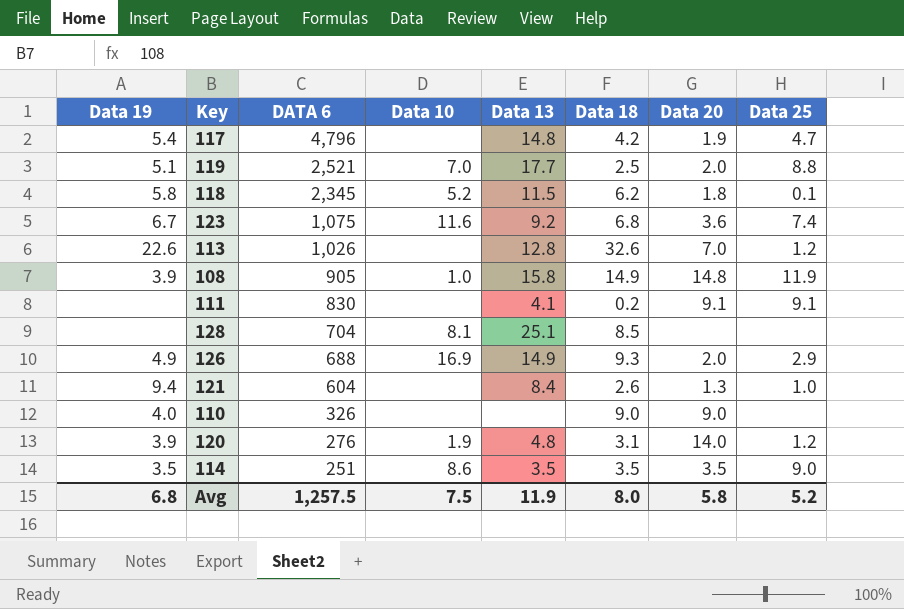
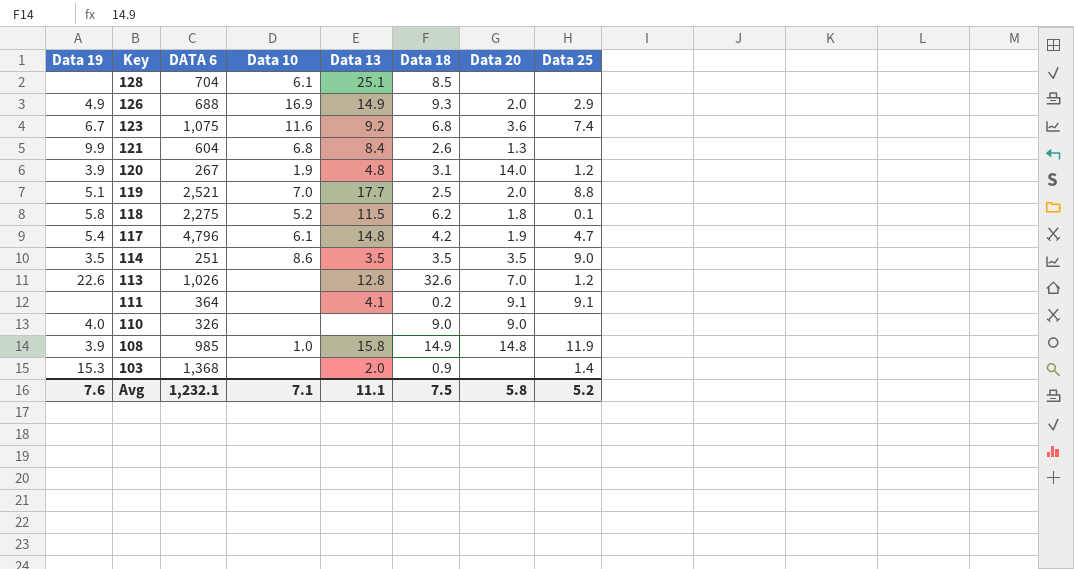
row order: DATA 6 descending -> Key descending
128 | Data 10: 8.1 -> 6.1
121 | Data 19: 9.4 -> 9.9
121 | Data 10: none -> 6.8
121 | Data 25: 1.0 -> none
120 | DATA 6: 276 -> 267
118 | DATA 6: 2,345 -> 2,275
117 | Data 10: none -> 6.1
111 | DATA 6: 830 -> 364
108 | DATA 6: 905 -> 985
row 103: none -> 15.3 | 1,368 | none | 2.0 | 0.9 | none | 1.4
Avg | Data 19: 6.8 -> 7.6
Avg | DATA 6: 1,257.5 -> 1,232.1
Avg | Data 10: 7.5 -> 7.1
Avg | Data 13: 11.9 -> 11.1
Avg | Data 18: 8.0 -> 7.5

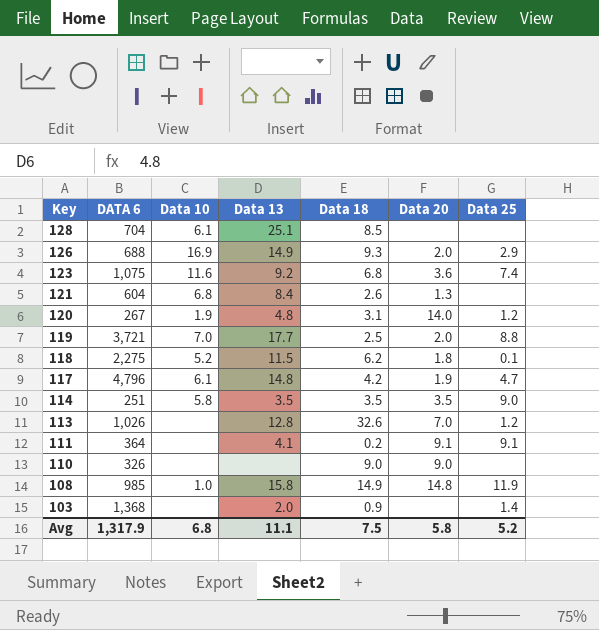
column Data 19 | position: 1 -> none
119 | DATA 6: 2,521 -> 3,721
114 | Data 10: 8.6 -> 5.8
Avg | DATA 6: 1,232.1 -> 1,317.9
Avg | Data 10: 7.1 -> 6.8

